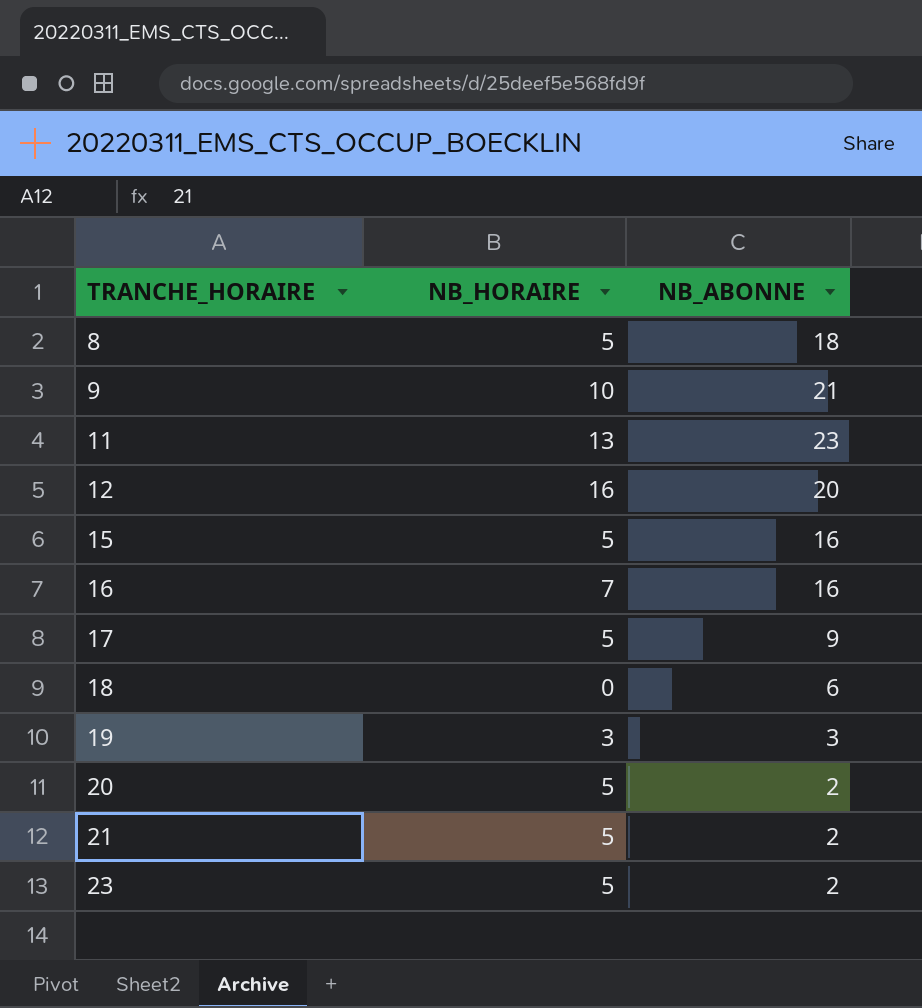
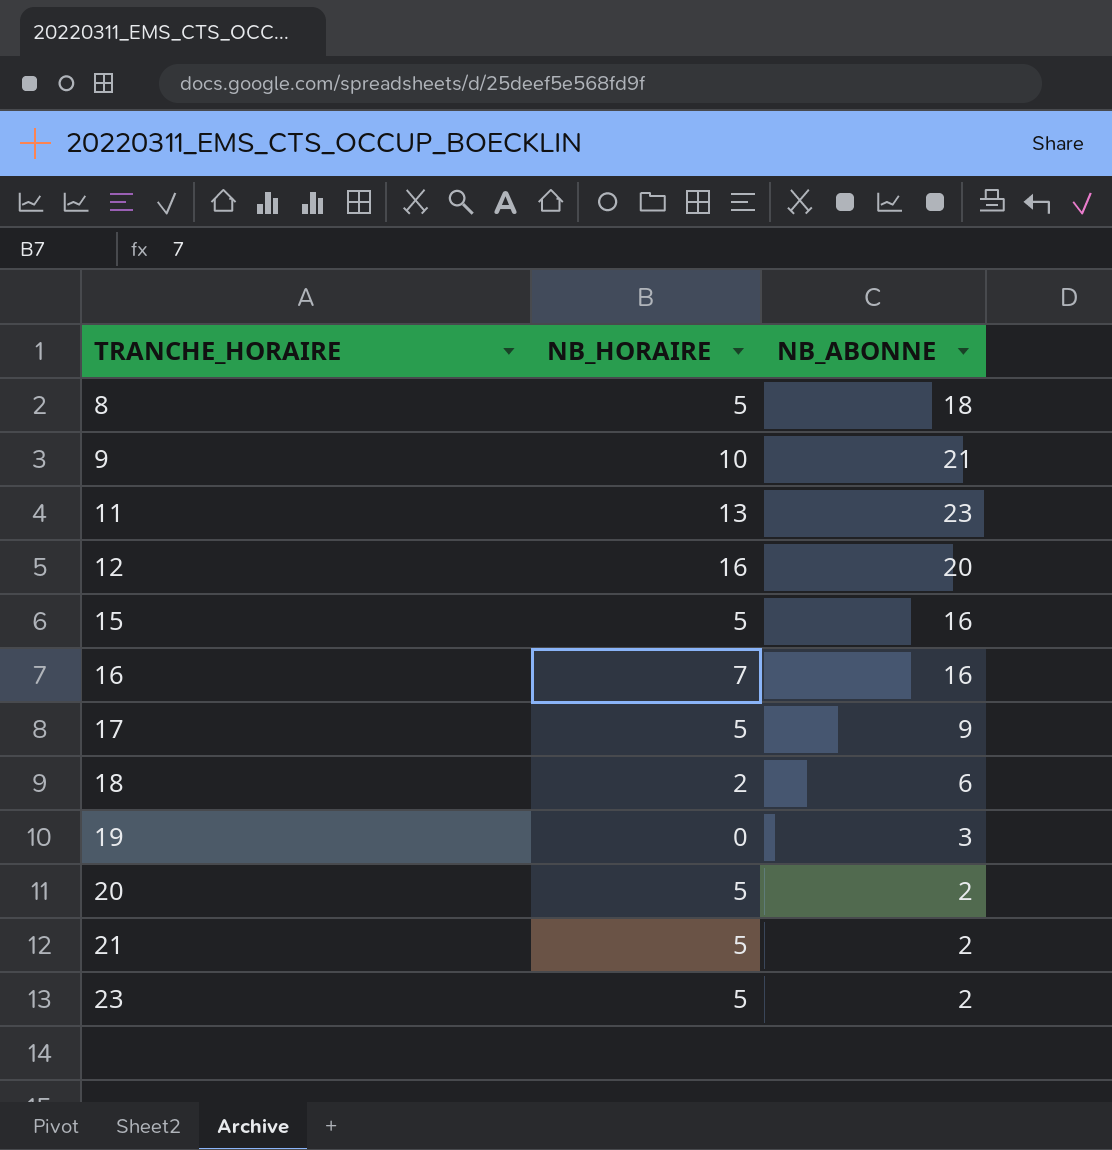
18 | NB_HORAIRE: 0 -> 2
19 | NB_HORAIRE: 3 -> 0

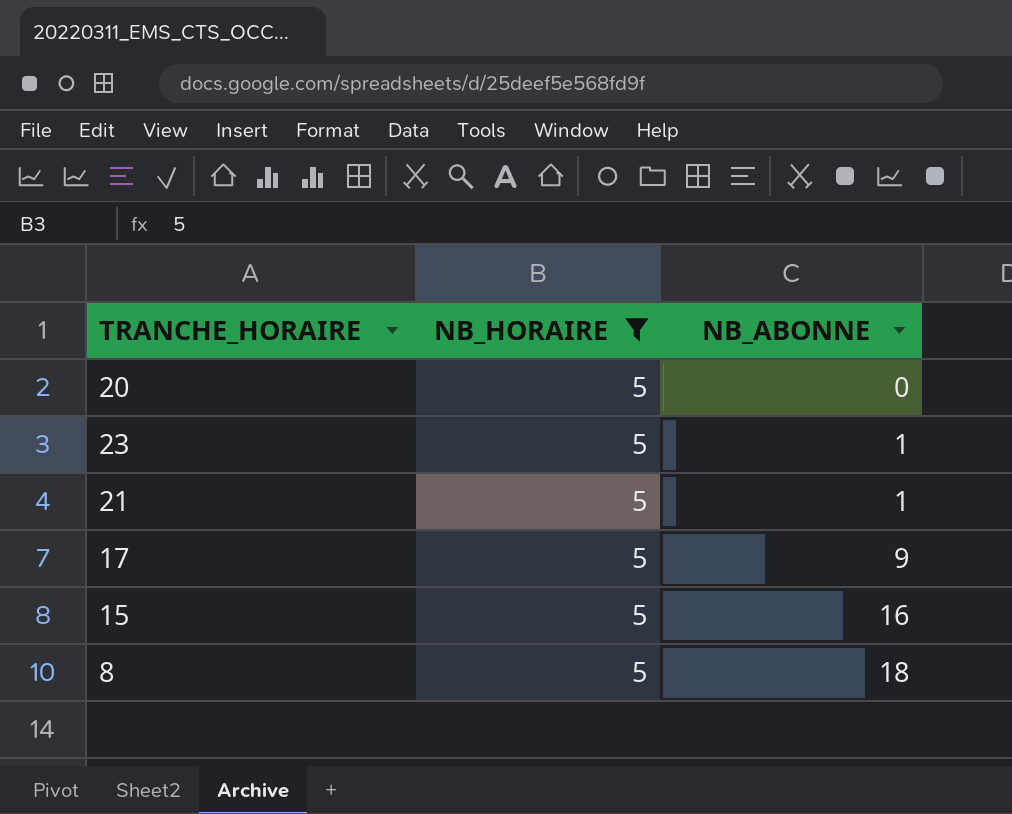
filter: none -> NB_HORAIRE = 5
row order: TRANCHE_HORAIRE ascending -> NB_ABONNE ascending
20 | NB_ABONNE: 2 -> 0
23 | NB_ABONNE: 2 -> 1
21 | NB_ABONNE: 2 -> 1

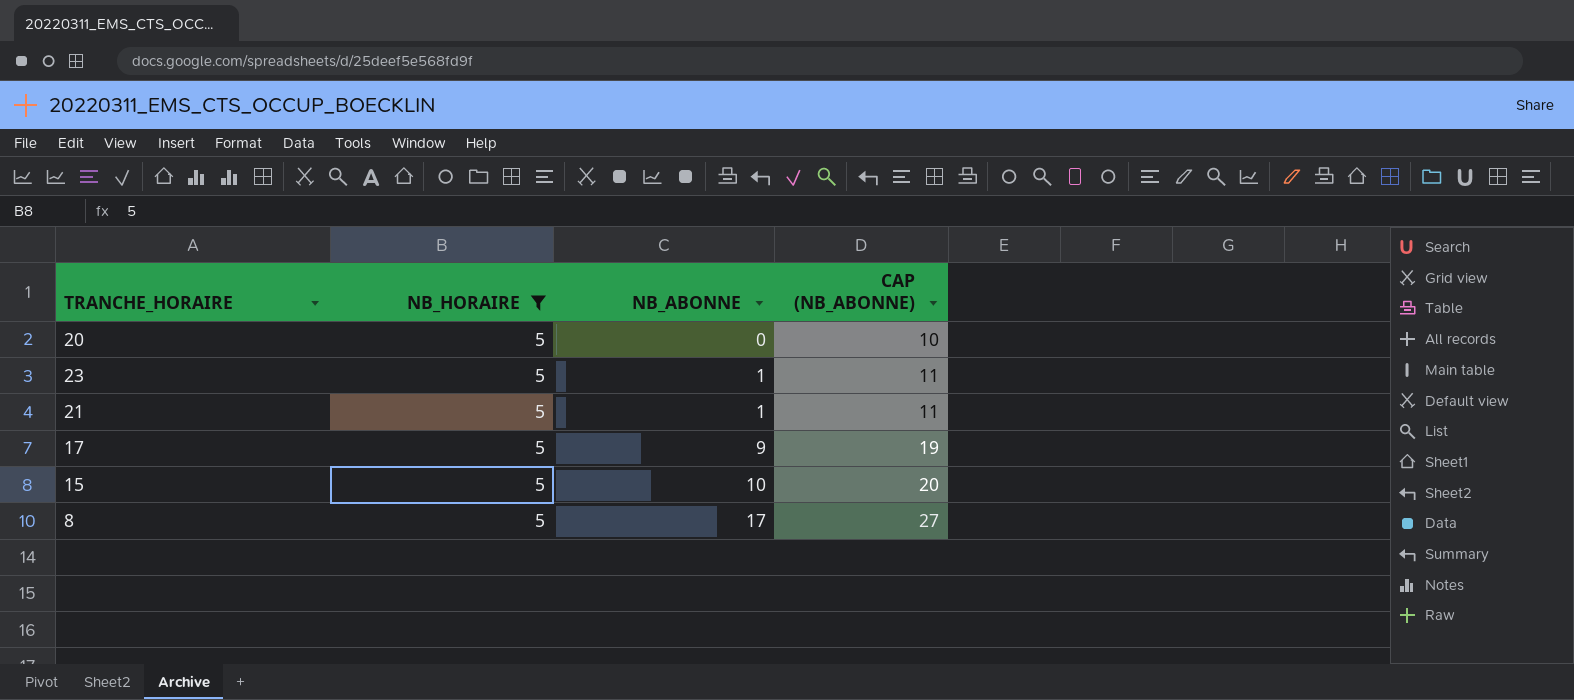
column CAP (NB_ABONNE) | formula: none -> [NB_ABONNE] + 10
15 | NB_ABONNE: 16 -> 10
8 | NB_ABONNE: 18 -> 17

